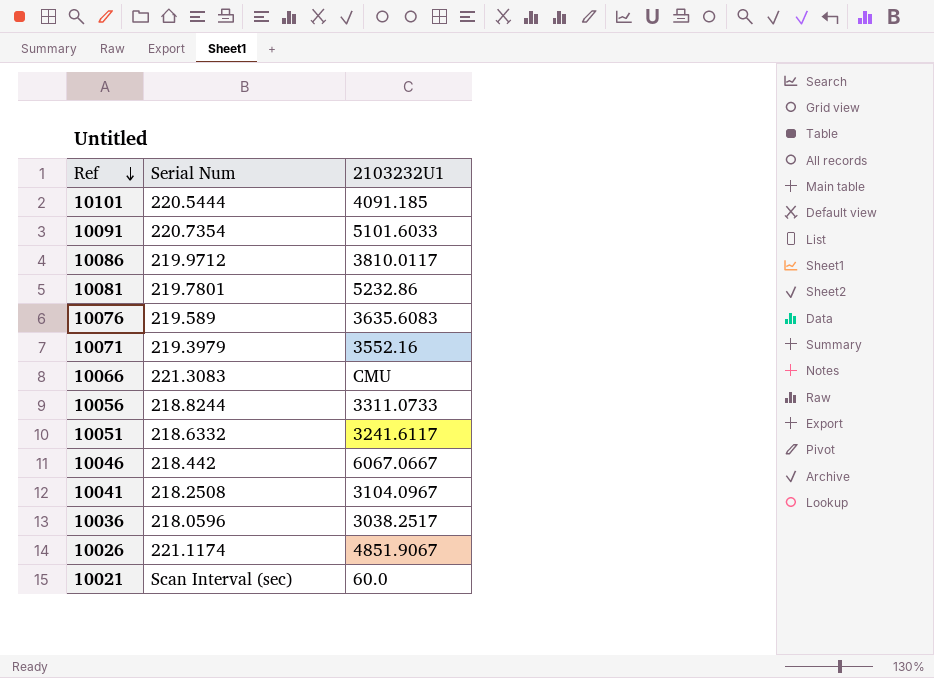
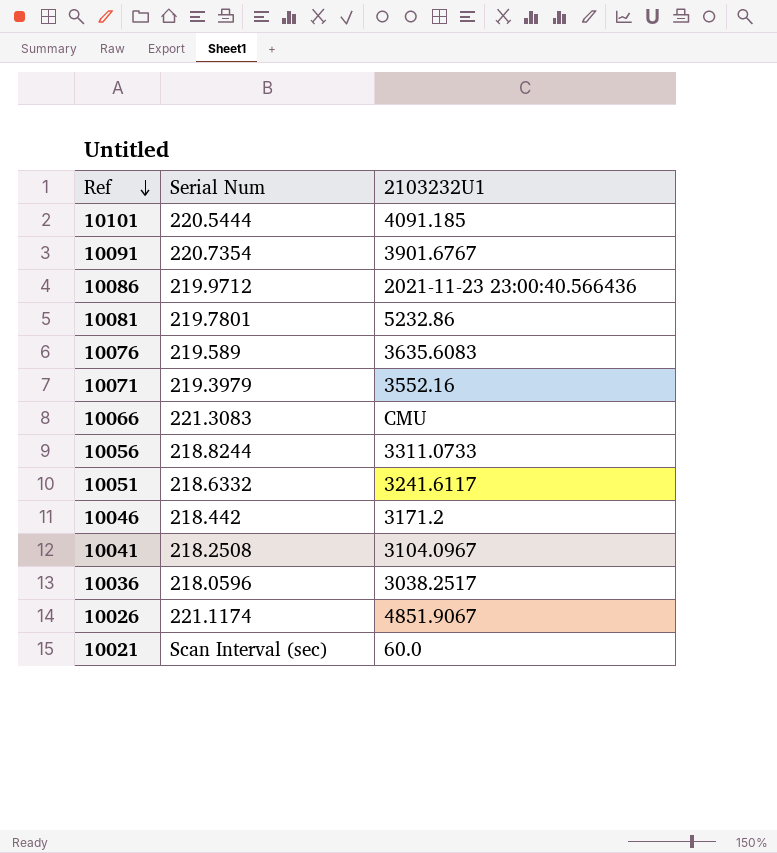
10091 | 2103232U1: 5101.6033 -> 3901.6767
10086 | 2103232U1: 3810.0117 -> 2021-11-23 23:00:40.566436
10046 | 2103232U1: 6067.0667 -> 3171.2

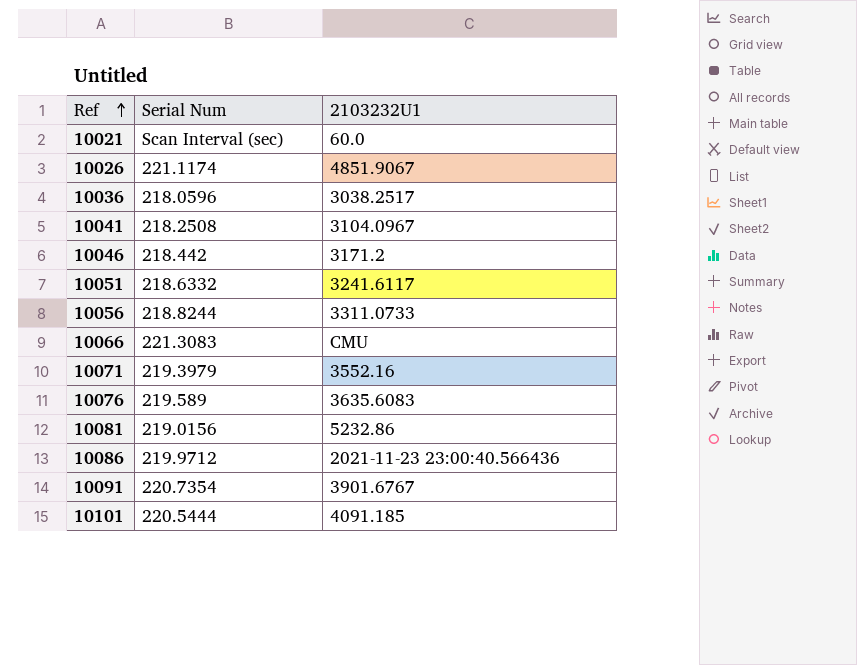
row order: Ref descending -> Ref ascending
10081 | Serial Num: 219.7801 -> 219.0156

